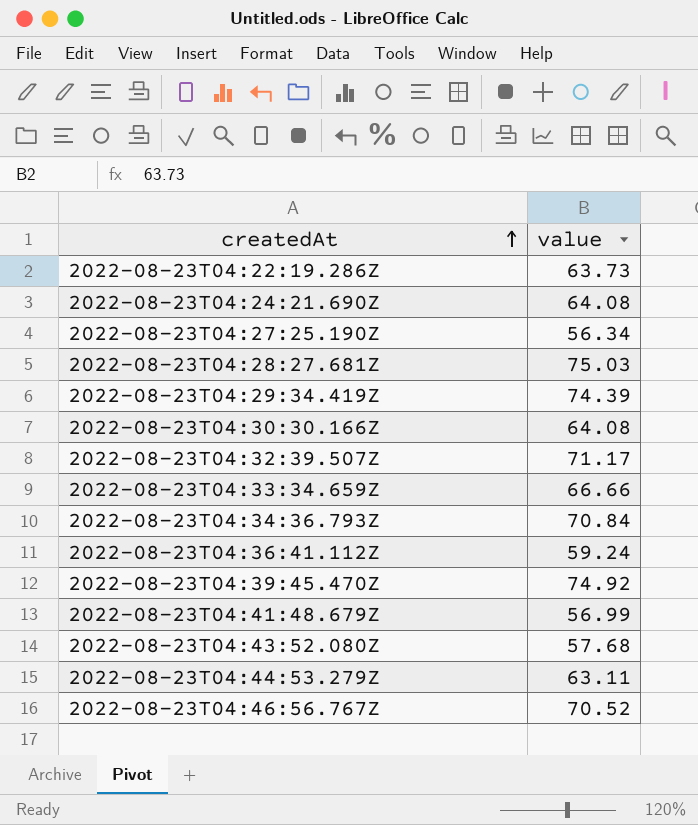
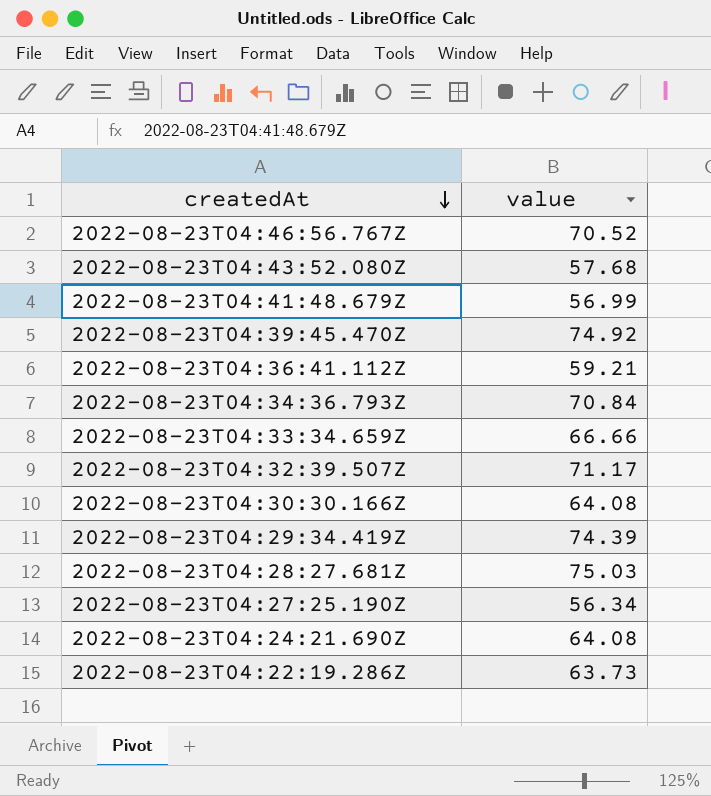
row order: createdAt ascending -> createdAt descending
row 2022-08-23T04:44:53.279Z: 63.11 -> none
2022-08-23T04:36:41.112Z | value: 59.24 -> 59.21

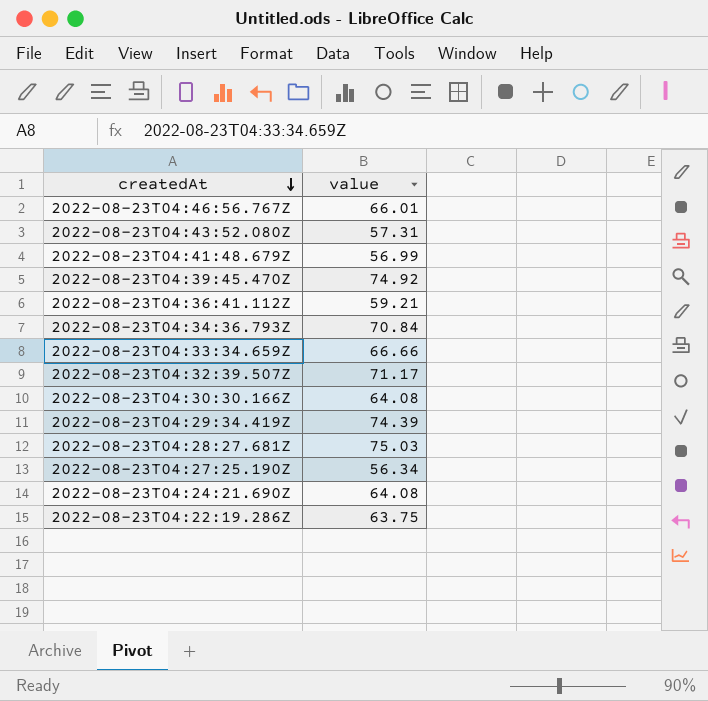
2022-08-23T04:46:56.767Z | value: 70.52 -> 66.01
2022-08-23T04:43:52.080Z | value: 57.68 -> 57.31
2022-08-23T04:22:19.286Z | value: 63.73 -> 63.75

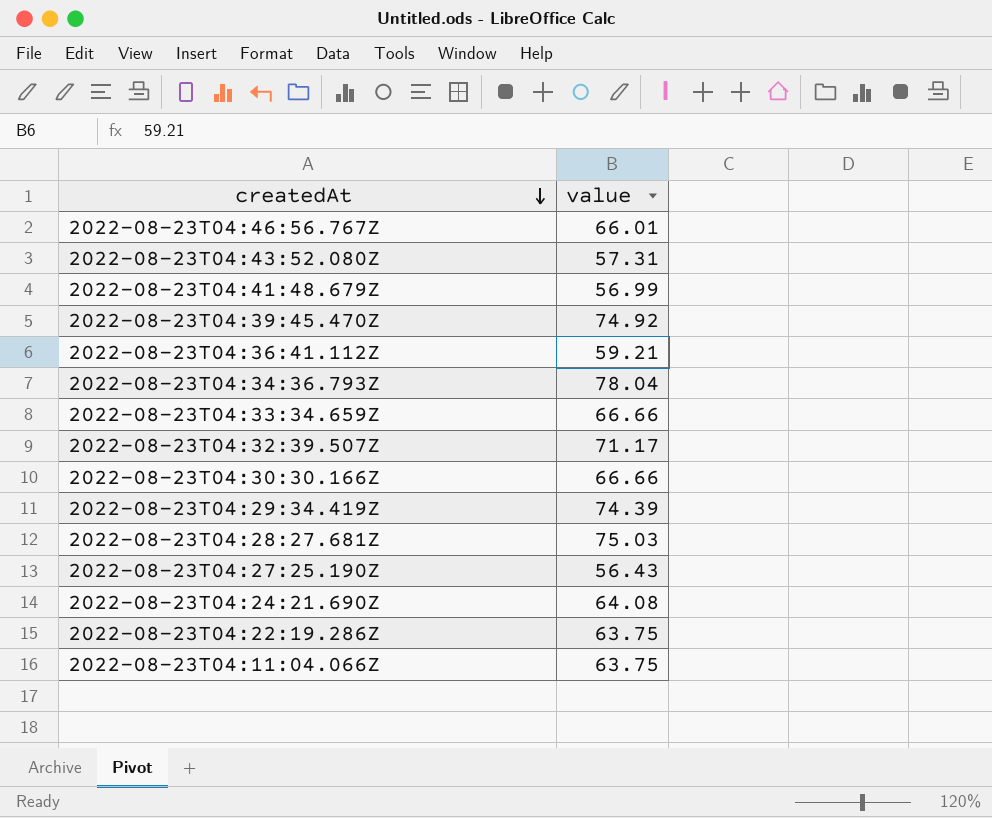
2022-08-23T04:34:36.793Z | value: 70.84 -> 78.04
2022-08-23T04:30:30.166Z | value: 64.08 -> 66.66
2022-08-23T04:27:25.190Z | value: 56.34 -> 56.43
row 2022-08-23T04:11:04.066Z: none -> 63.75

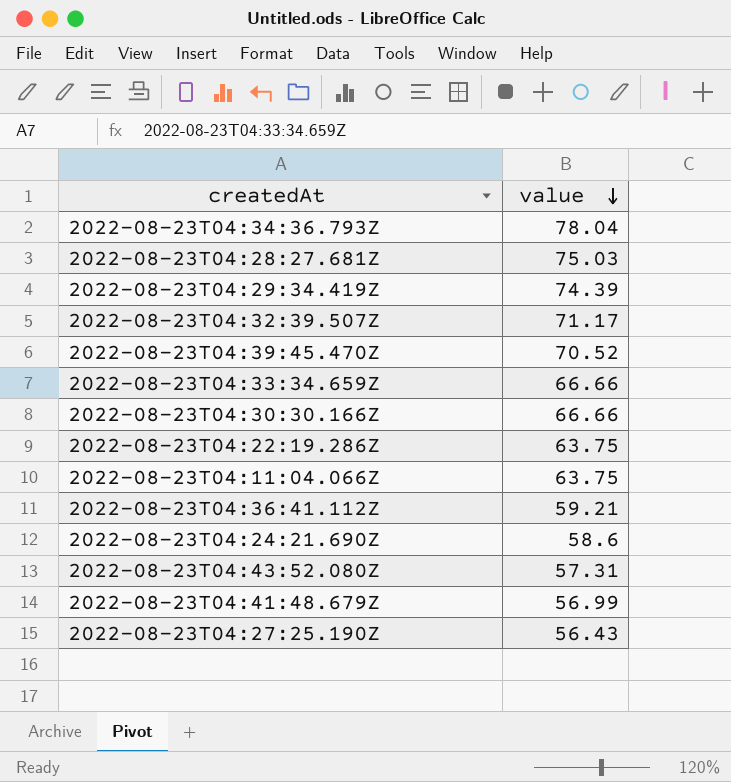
row order: createdAt descending -> value descending
row 2022-08-23T04:46:56.767Z: 66.01 -> none
2022-08-23T04:39:45.470Z | value: 74.92 -> 70.52
2022-08-23T04:24:21.690Z | value: 64.08 -> 58.6

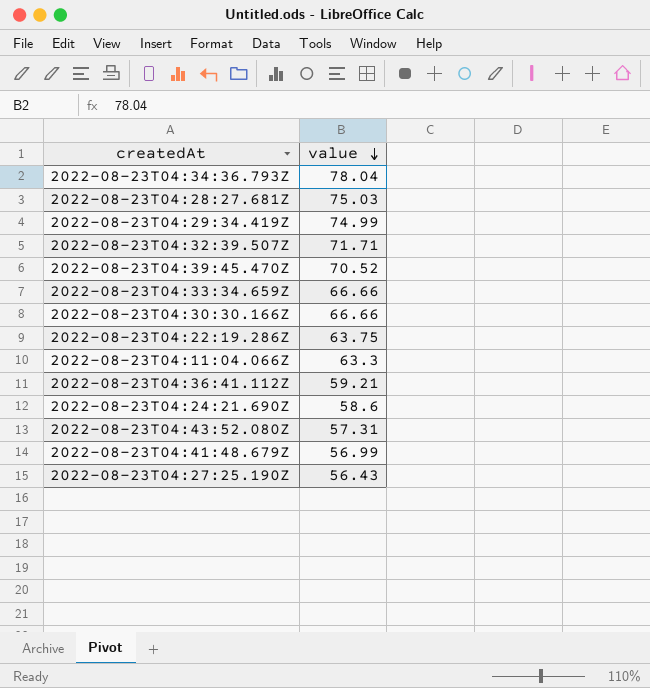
2022-08-23T04:29:34.419Z | value: 74.39 -> 74.99
2022-08-23T04:32:39.507Z | value: 71.17 -> 71.71
2022-08-23T04:11:04.066Z | value: 63.75 -> 63.3

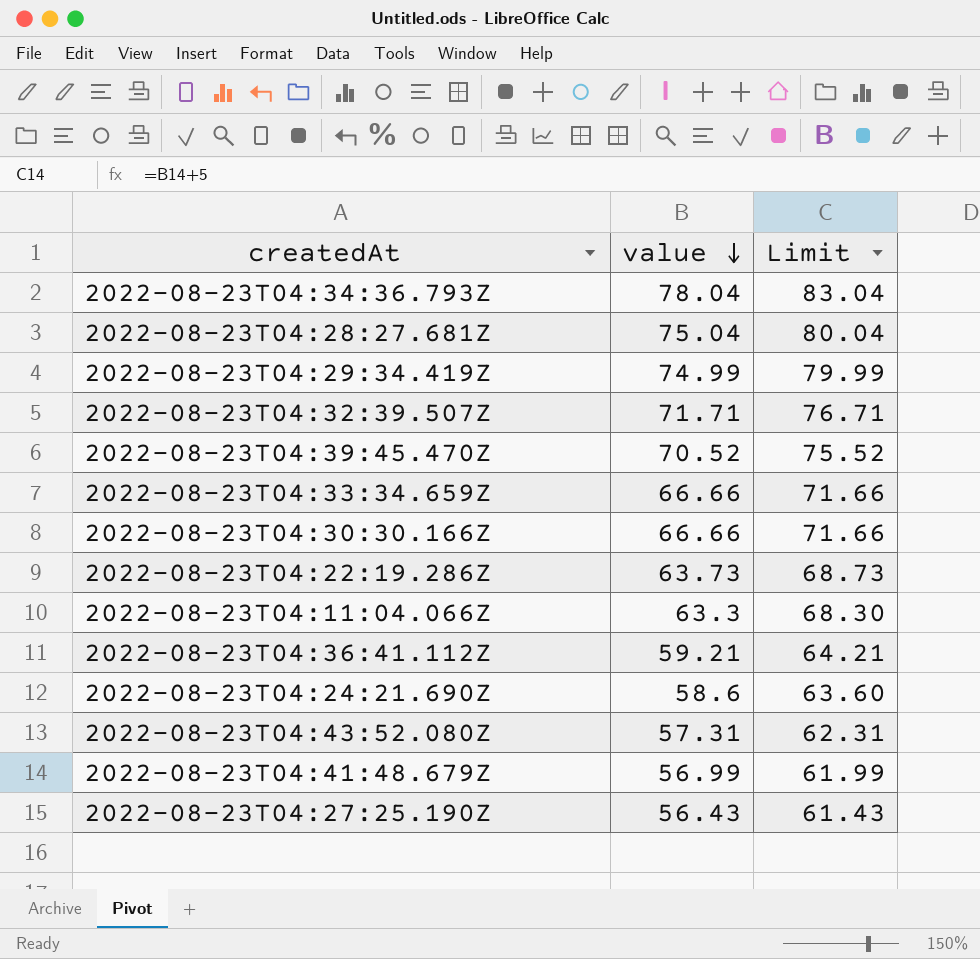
column Limit | formula: none -> [value] + 5
2022-08-23T04:28:27.681Z | value: 75.03 -> 75.04
2022-08-23T04:22:19.286Z | value: 63.75 -> 63.73

